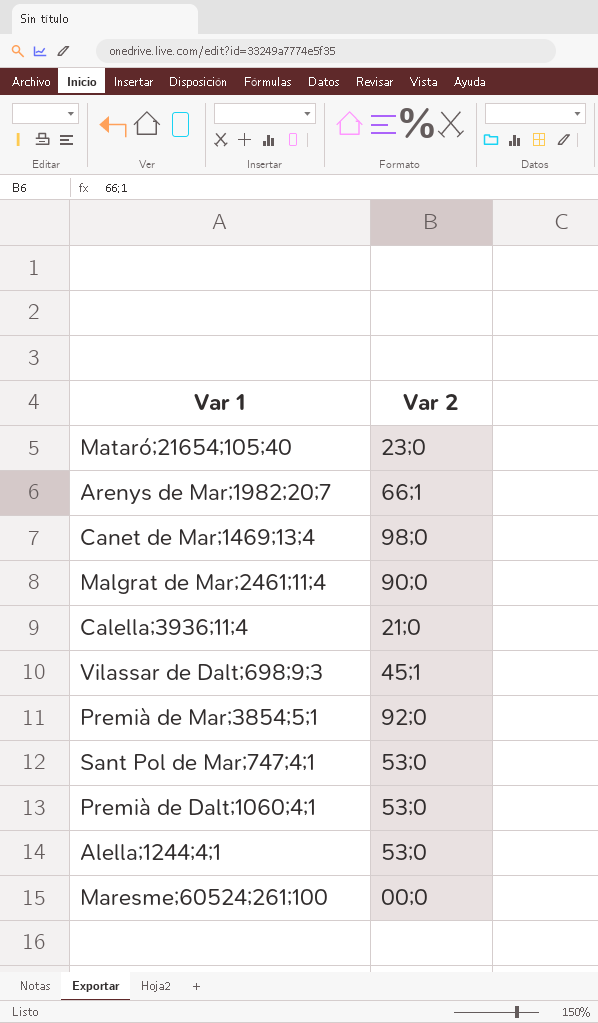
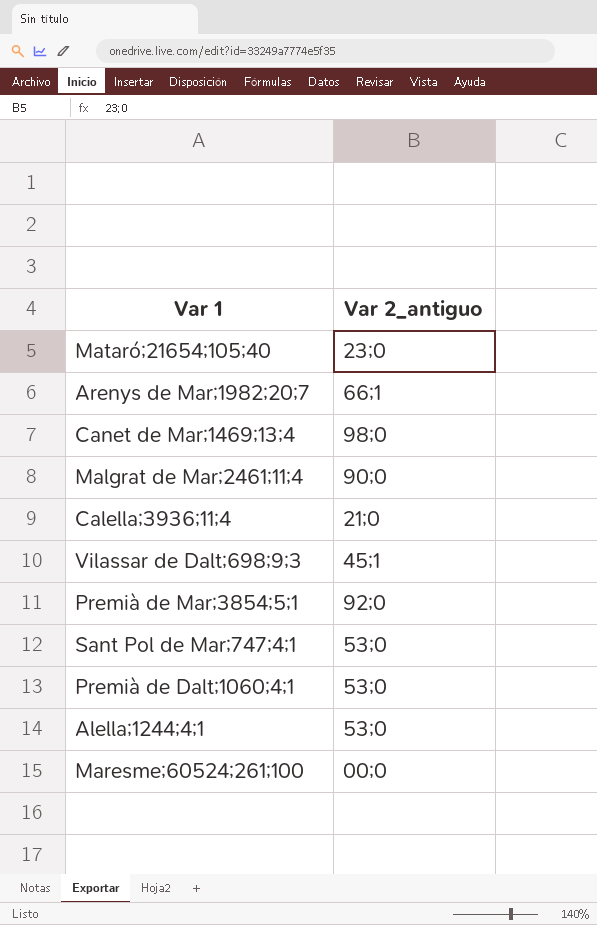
column name: Var 2 -> Var 2_antiguo

